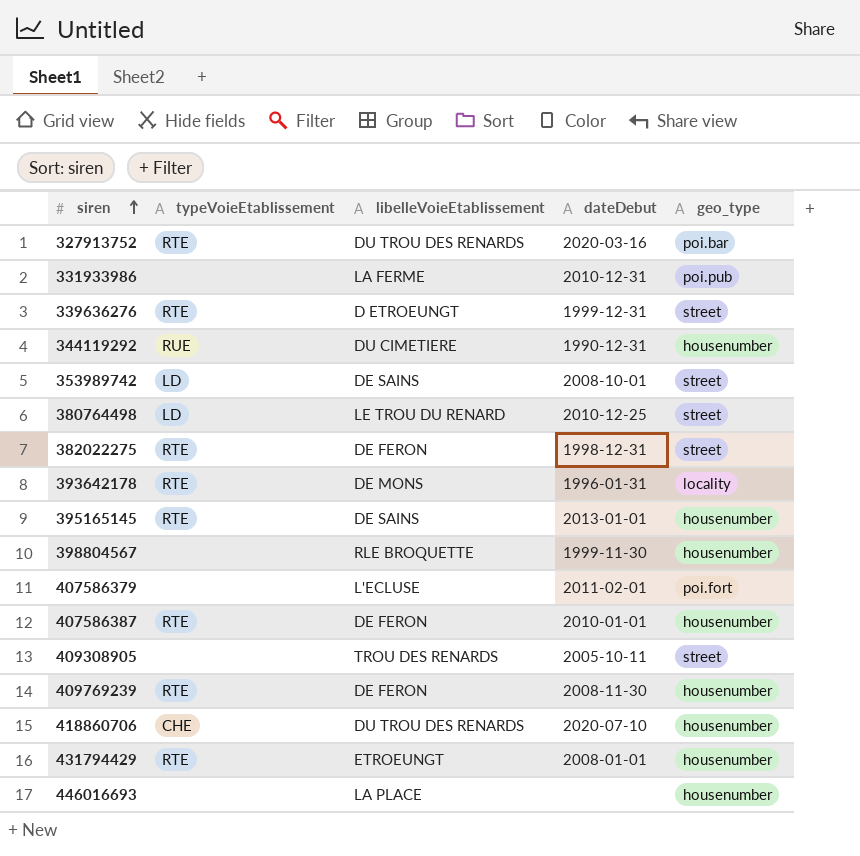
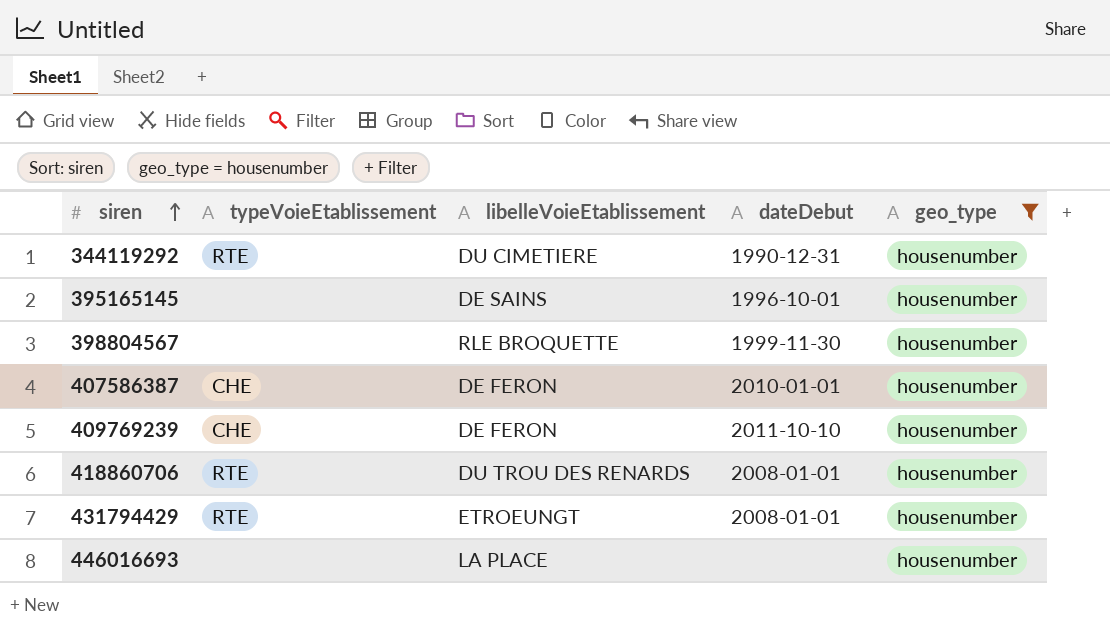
filter: none -> geo_type = housenumber
344119292 | typeVoieEtablissement: RUE -> RTE
395165145 | typeVoieEtablissement: RTE -> none
395165145 | dateDebut: 2013-01-01 -> 1996-10-01
407586387 | typeVoieEtablissement: RTE -> CHE
409769239 | typeVoieEtablissement: RTE -> CHE
409769239 | dateDebut: 2008-11-30 -> 2011-10-10
418860706 | typeVoieEtablissement: CHE -> RTE
418860706 | dateDebut: 2020-07-10 -> 2008-01-01

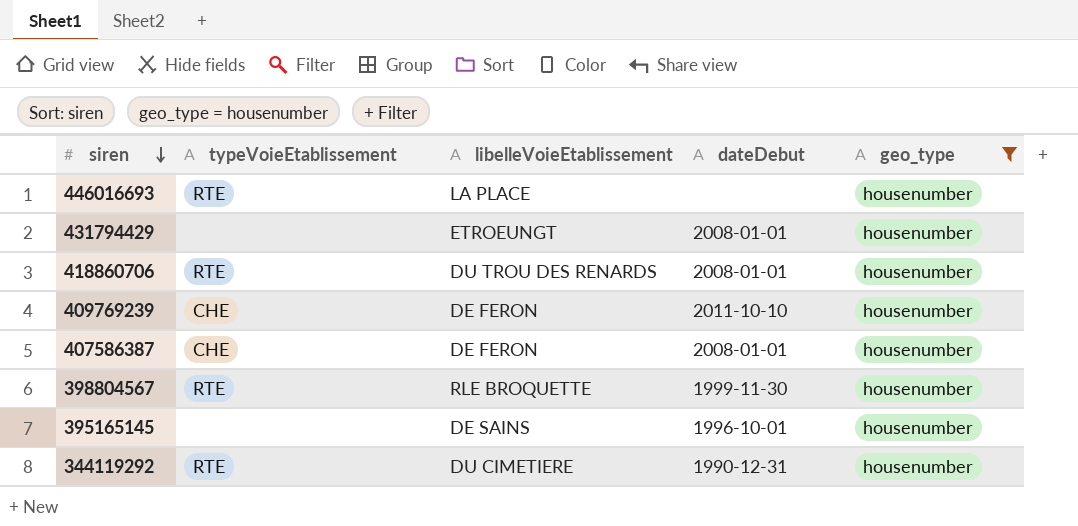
row order: siren ascending -> siren descending
446016693 | typeVoieEtablissement: none -> RTE
431794429 | typeVoieEtablissement: RTE -> none
407586387 | dateDebut: 2010-01-01 -> 2008-01-01
398804567 | typeVoieEtablissement: none -> RTE

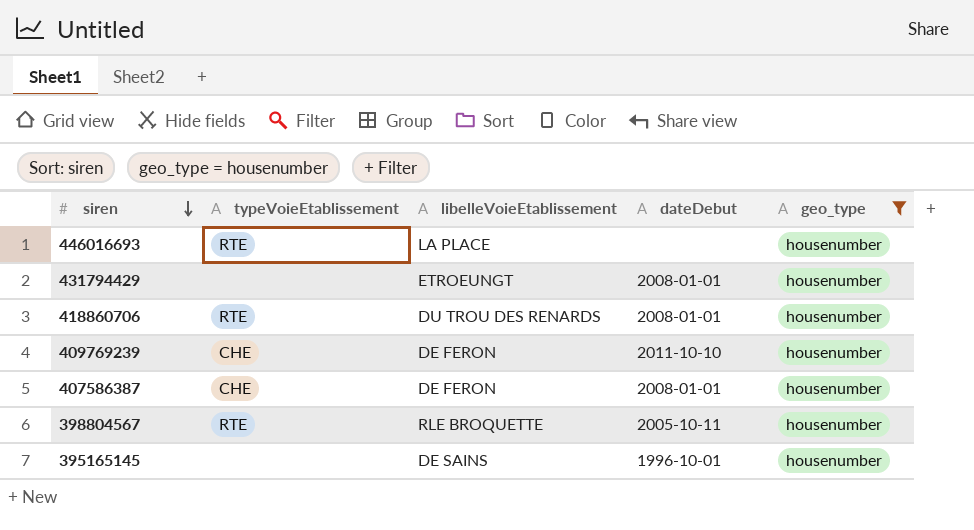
row 344119292: RTE | DU CIMETIERE | 1990-12-31 | housenumber -> none
398804567 | dateDebut: 1999-11-30 -> 2005-10-11

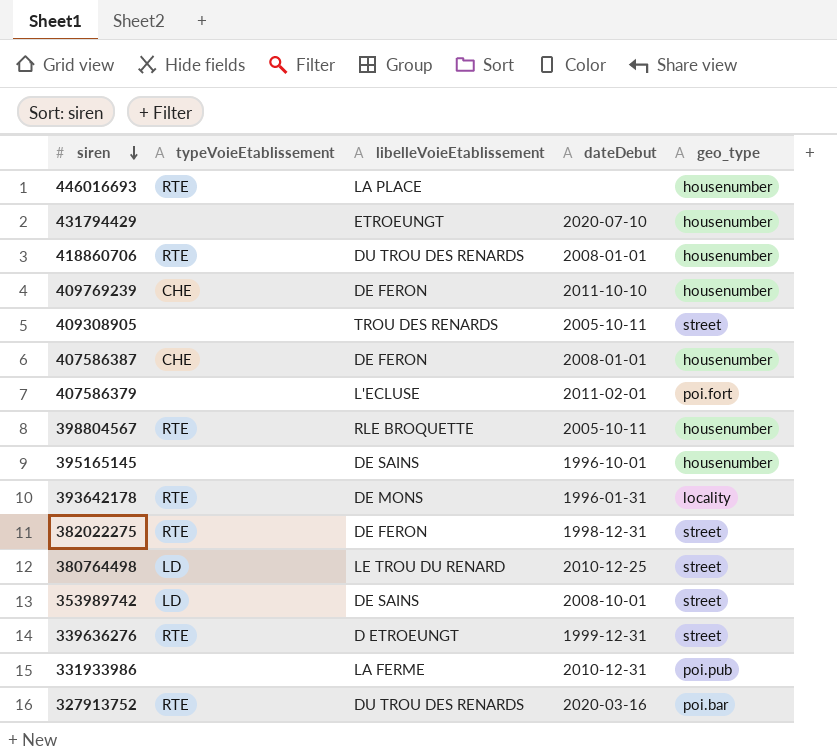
filter: geo_type = housenumber -> none
431794429 | dateDebut: 2008-01-01 -> 2020-07-10

